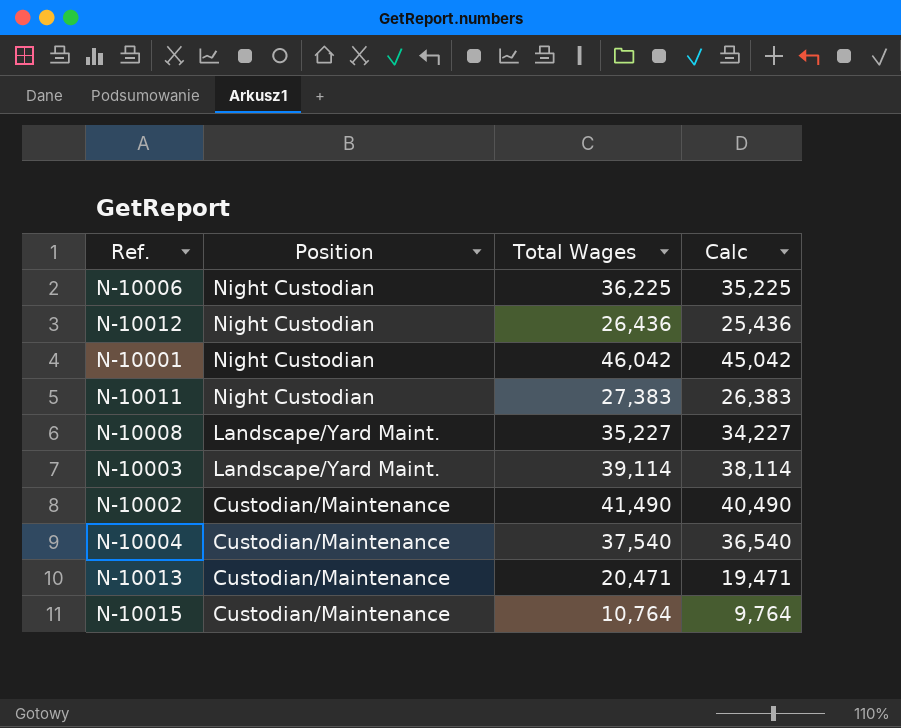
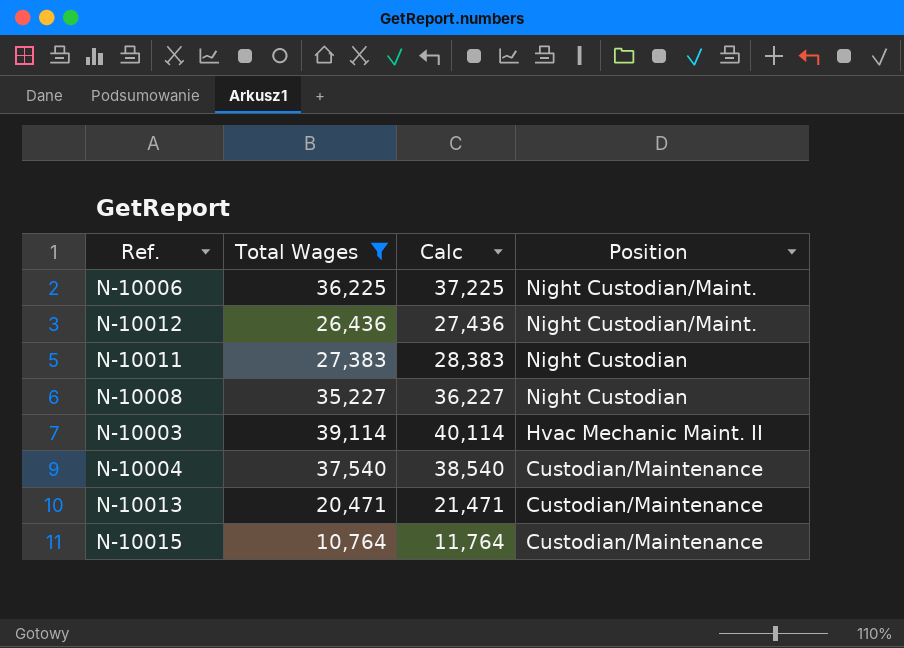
filter: none -> Total Wages <= 39,114
column Calc | formula: [Total Wages] - 1000 -> [Total Wages] + 1000
column Position | position: 2 -> 4
N-10006 | Position: Night Custodian -> Night Custodian/Maint.
N-10012 | Position: Night Custodian -> Night Custodian/Maint.
N-10008 | Position: Landscape/Yard Maint. -> Night Custodian
N-10003 | Position: Landscape/Yard Maint. -> Hvac Mechanic Maint. II

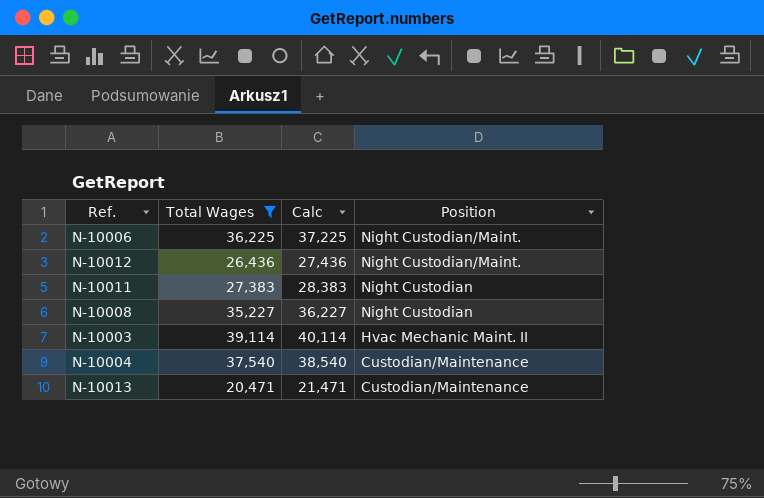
row N-10015: 10,764 | 11,764 | Custodian/Maintenance -> none

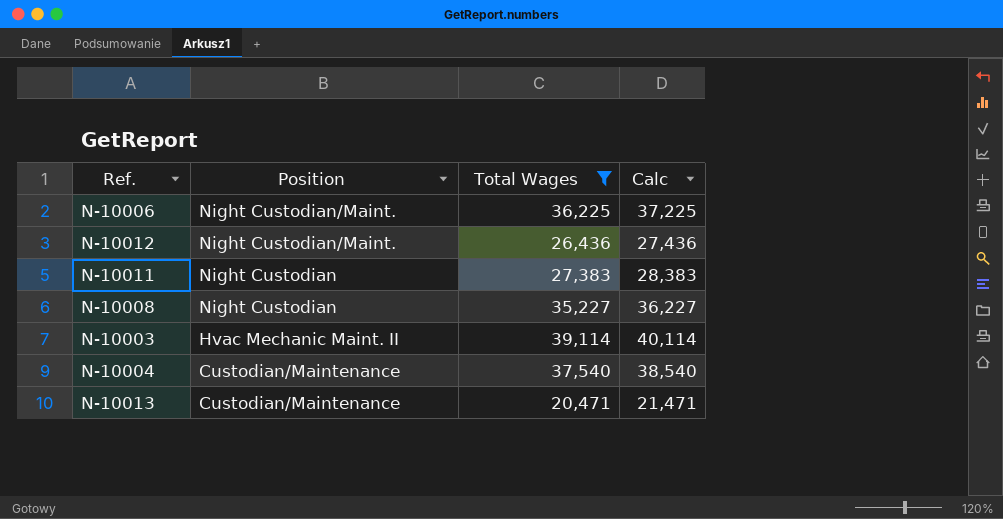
column Position | position: 4 -> 2

